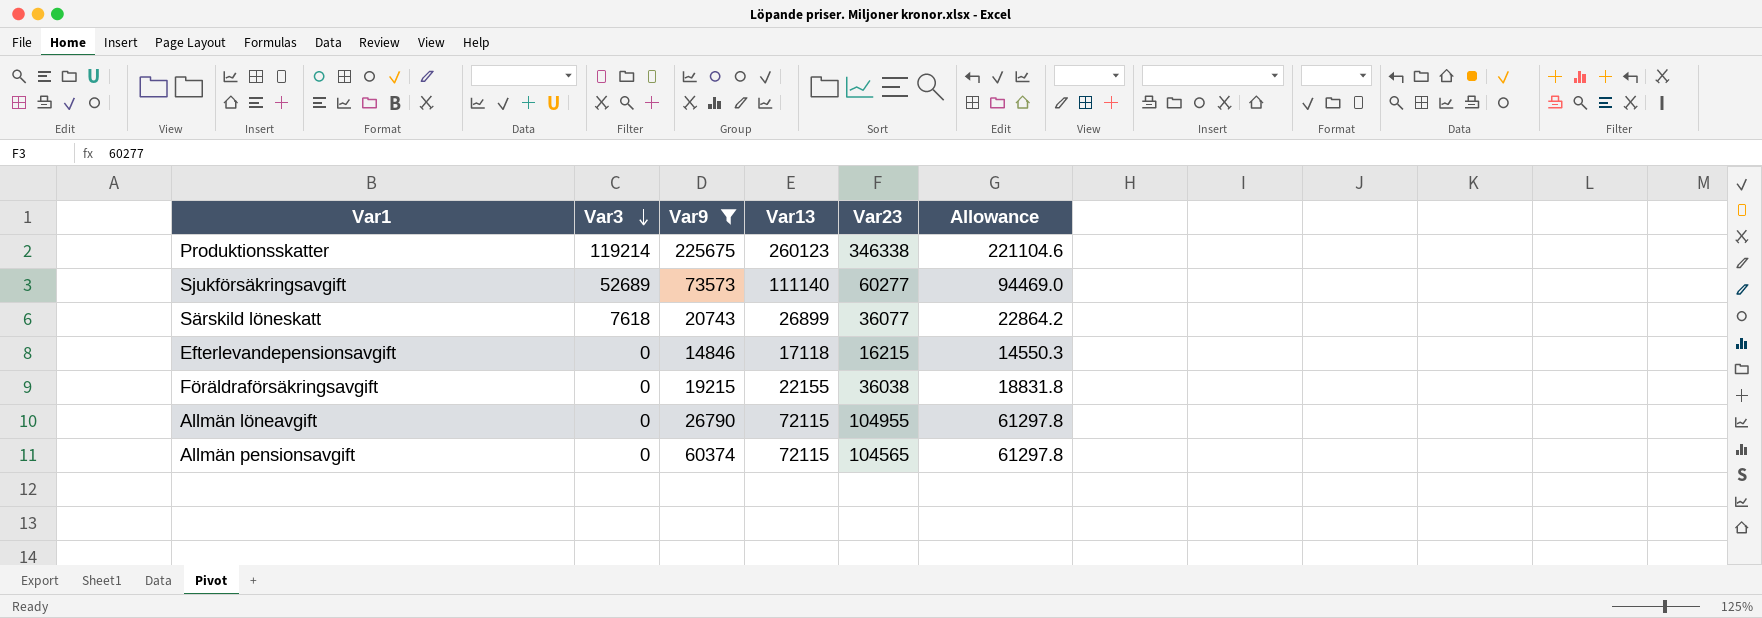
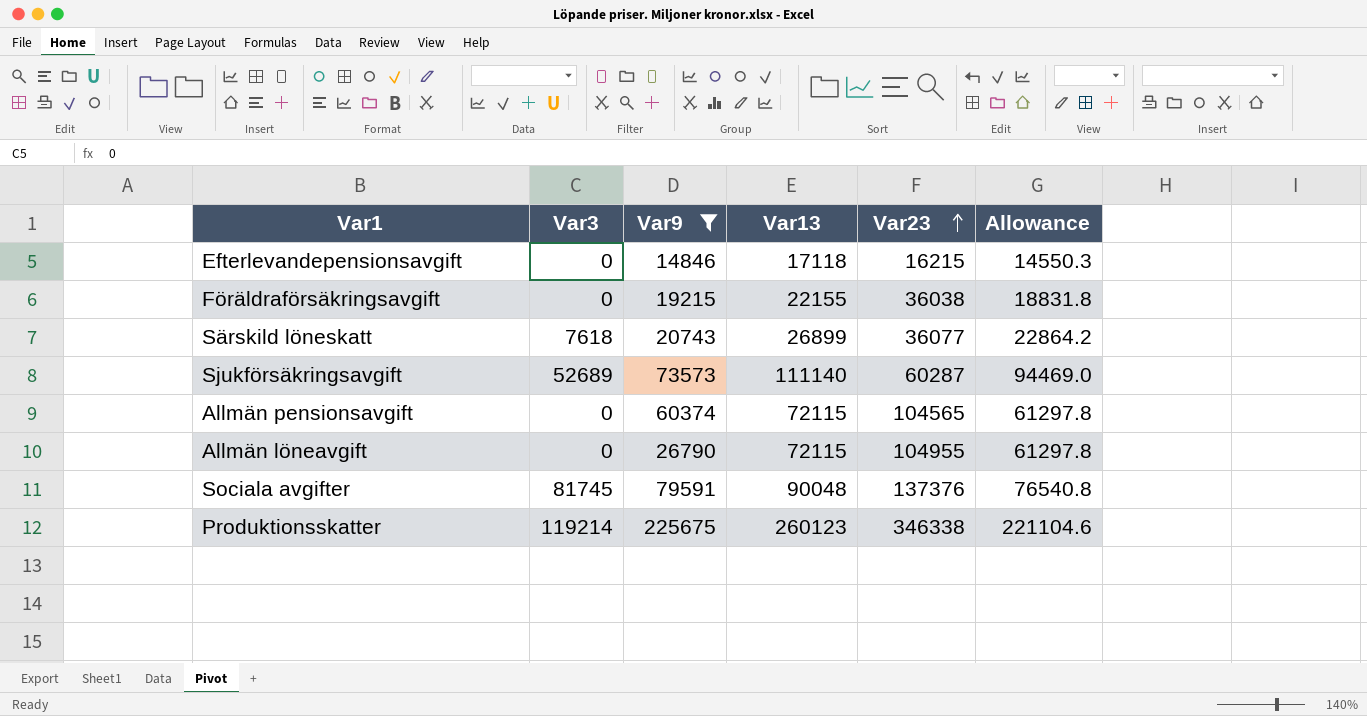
row order: Var3 descending -> Var23 ascending
Sjukförsäkringsavgift | Var23: 60277 -> 60287
row Sociala avgifter: none -> 81745 | 79591 | 90048 | 137376 | 76540.8

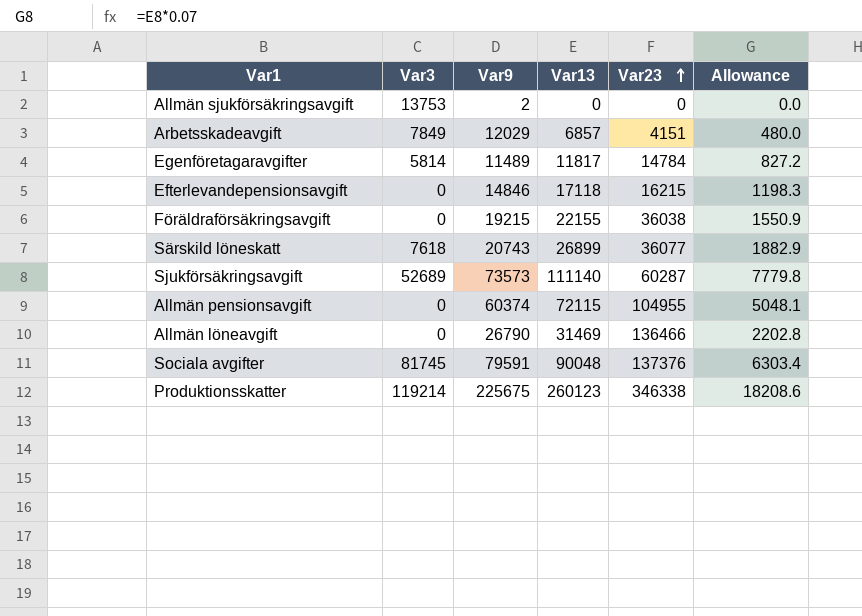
filter: Var9 >= 14846 -> none
column Allowance | formula: [Var13] * 0.85 -> [Var13] * 0.07
Allmän pensionsavgift | Var23: 104565 -> 104955
Allmän löneavgift | Var13: 72115 -> 31469
Allmän löneavgift | Var23: 104955 -> 136466

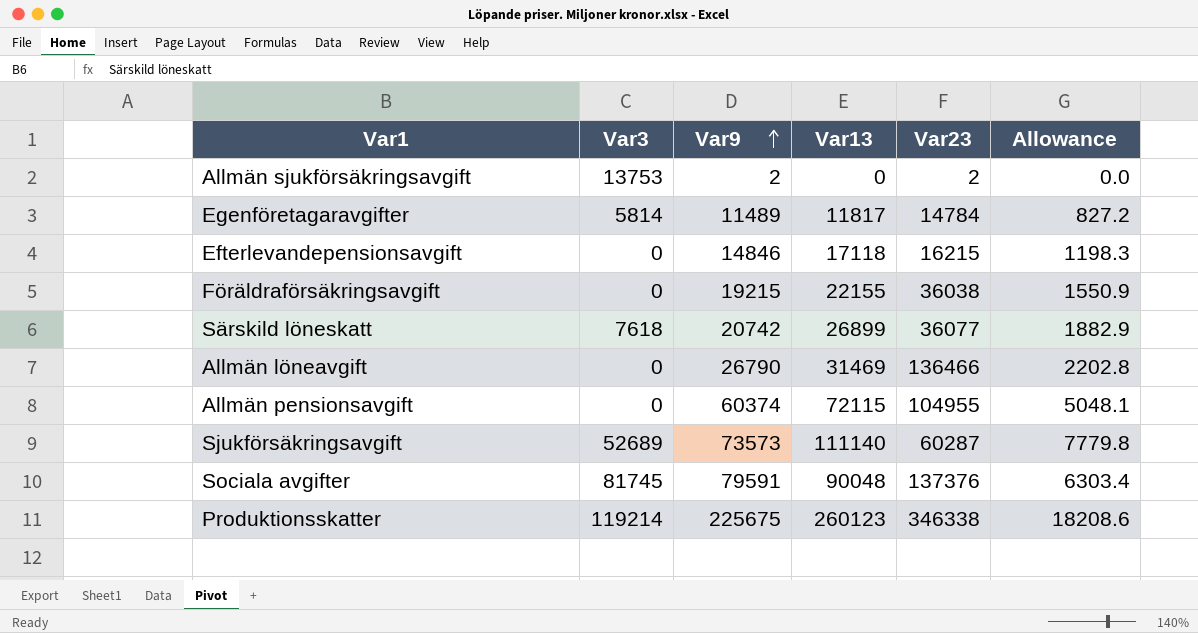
row order: Var23 ascending -> Var9 ascending
row Arbetsskadeavgift: 7849 | 12029 | 6857 | 4151 | 480.0 -> none
Allmän sjukförsäkringsavgift | Var23: 0 -> 2
Särskild löneskatt | Var9: 20743 -> 20742

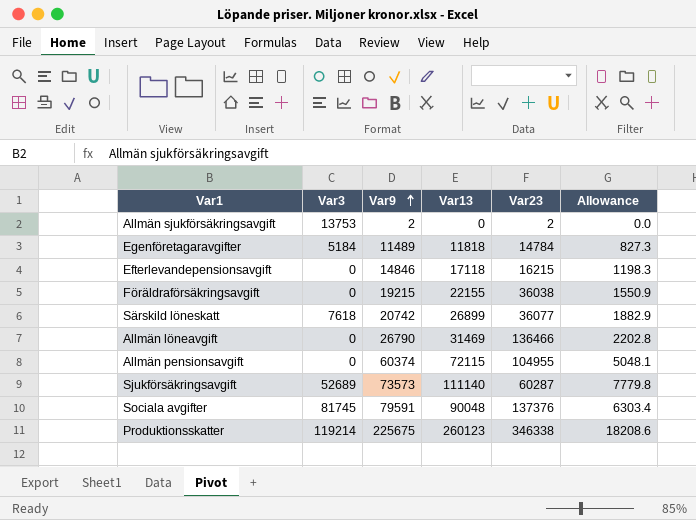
Egenföretagaravgifter | Var3: 5814 -> 5184
Egenföretagaravgifter | Var13: 11817 -> 11818
Egenföretagaravgifter | Allowance: 827.2 -> 827.3

